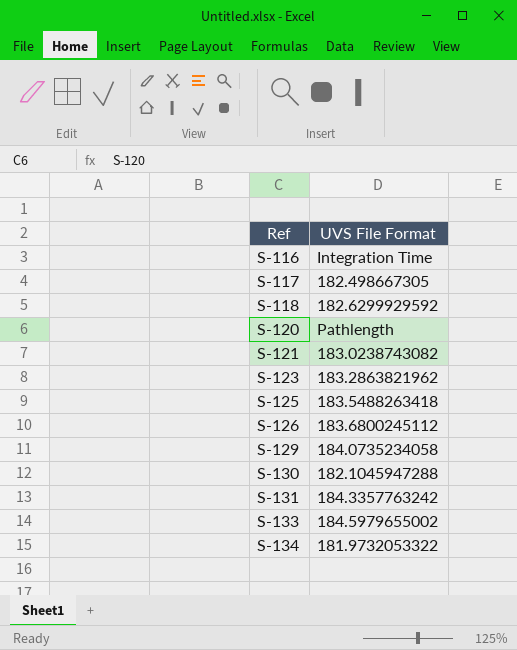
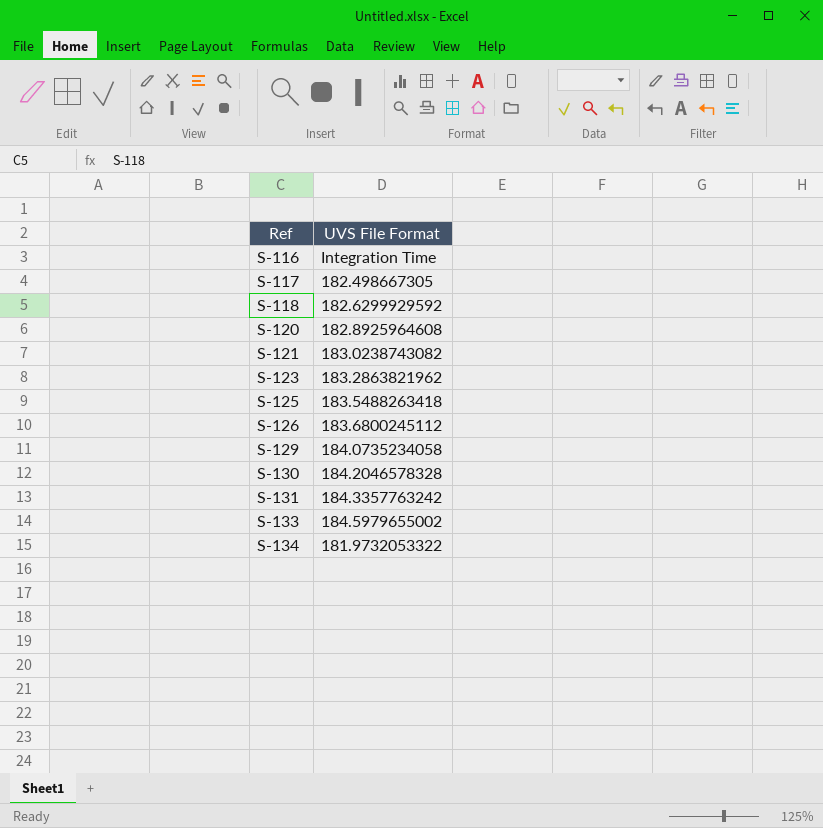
S-120 | UVS File Format: Pathlength -> 182.8925964608
S-130 | UVS File Format: 182.1045947288 -> 184.2046578328

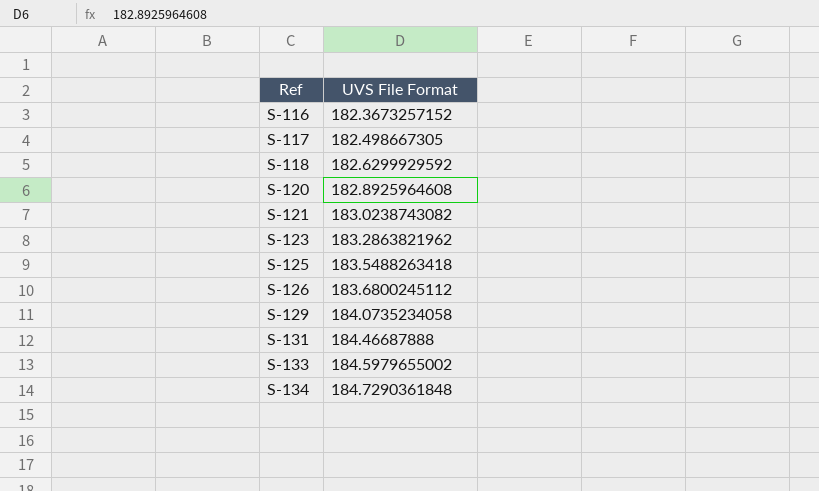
row S-130: 184.2046578328 -> none
S-116 | UVS File Format: Integration Time -> 182.3673257152
S-131 | UVS File Format: 184.3357763242 -> 184.46687888
S-134 | UVS File Format: 181.9732053322 -> 184.7290361848

